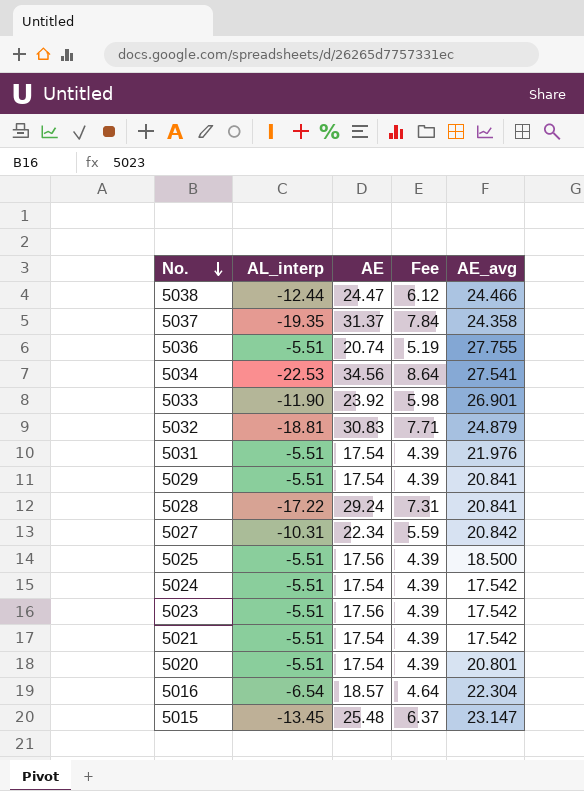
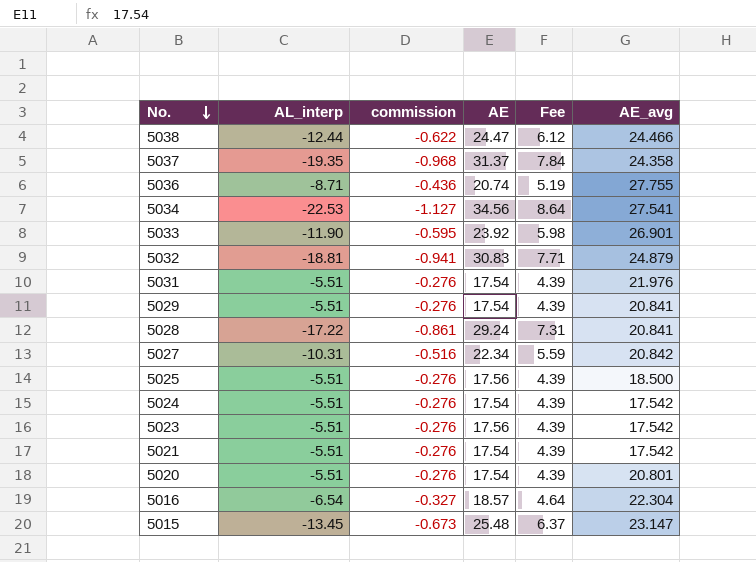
column commission | formula: none -> [AL_interp] * 0.05
5036 | AL_interp: -5.51 -> -8.71

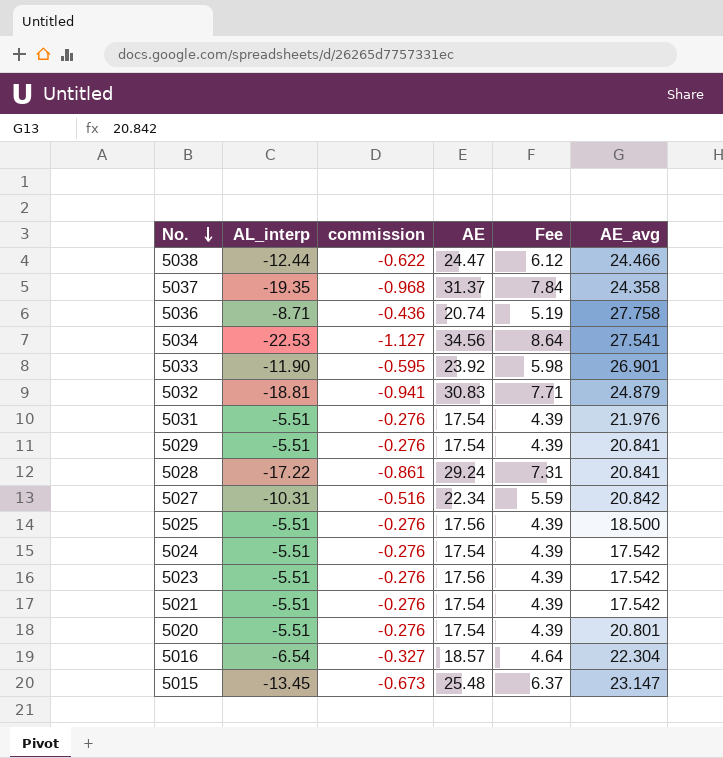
5036 | AE_avg: 27.755 -> 27.758

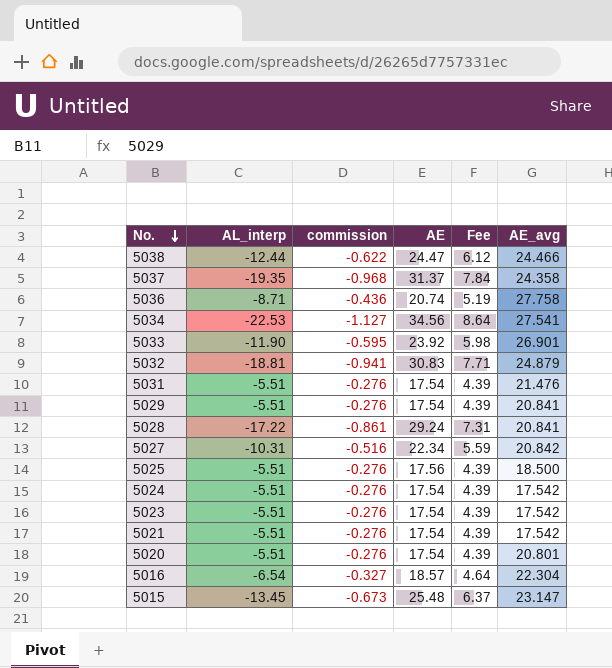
5031 | AE_avg: 21.976 -> 21.476
5023 | AE: 17.56 -> 17.54

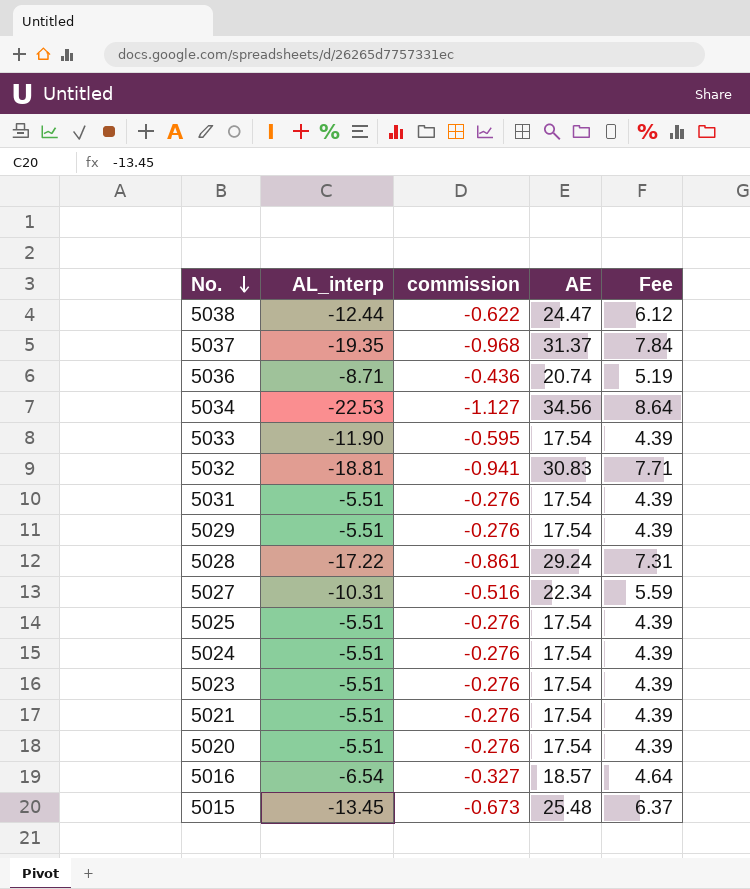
column AE_avg | position: 6 -> none
5033 | AE: 23.92 -> 17.54
5033 | Fee: 5.98 -> 4.39
5025 | AE: 17.56 -> 17.54

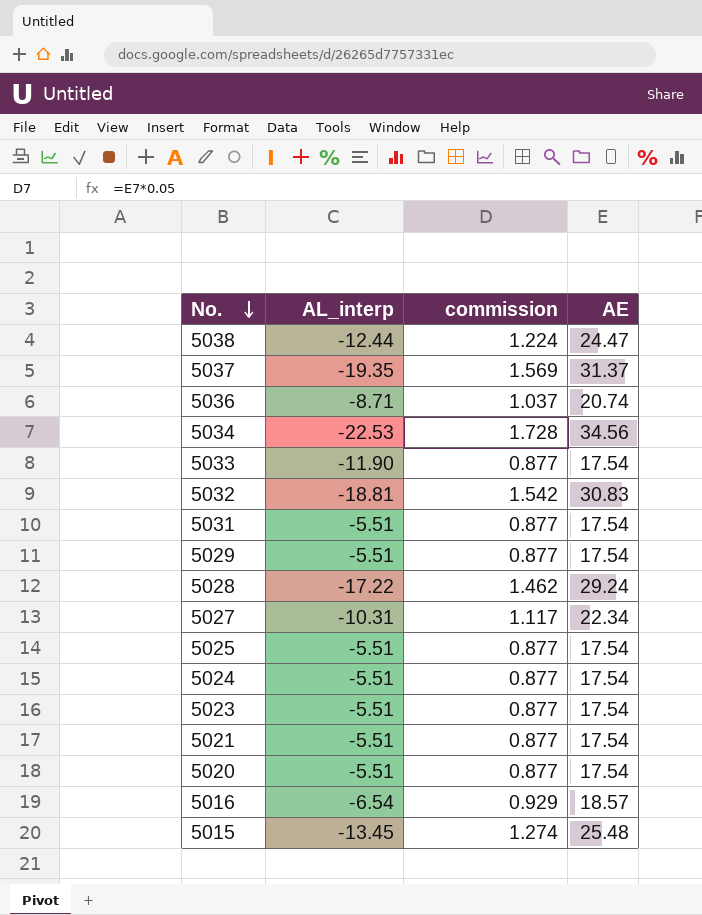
column Fee | formula: [AE] * 0.25 -> none
column commission | formula: [AL_interp] * 0.05 -> [AE] * 0.05

